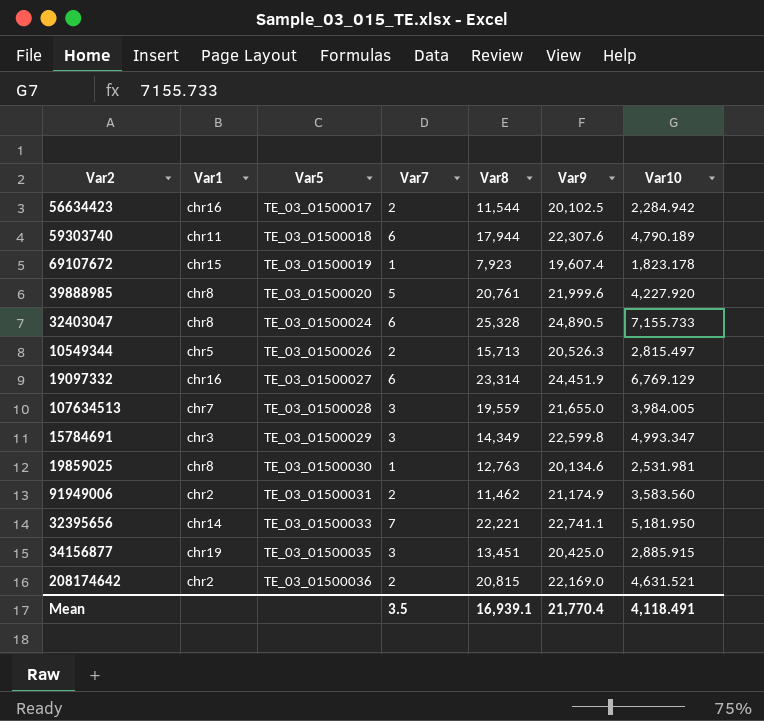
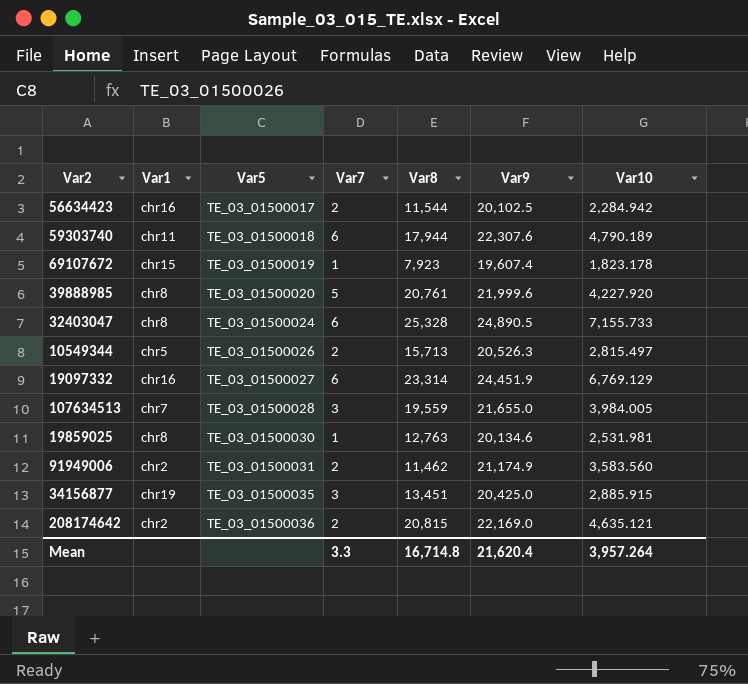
row 15784691: chr3 | TE_03_01500029 | 3 | 14,349 | 22,599.8 | 4,993.347 -> none
row 32395656: chr14 | TE_03_01500033 | 7 | 22,221 | 22,741.1 | 5,181.950 -> none
208174642 | Var10: 4,631.521 -> 4,635.121
Mean | Var7: 3.5 -> 3.3
Mean | Var8: 16,939.1 -> 16,714.8
Mean | Var9: 21,770.4 -> 21,620.4
Mean | Var10: 4,118.491 -> 3,957.264

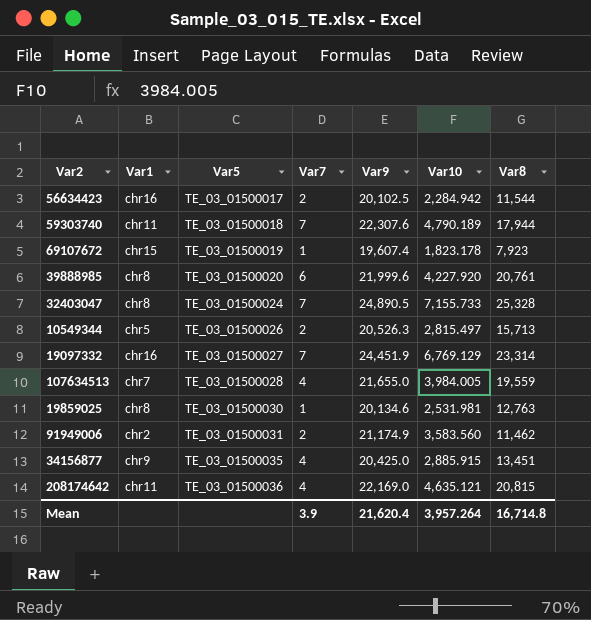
column Var8 | position: 5 -> 7
59303740 | Var7: 6 -> 7
39888985 | Var7: 5 -> 6
32403047 | Var7: 6 -> 7
19097332 | Var7: 6 -> 7
107634513 | Var7: 3 -> 4
34156877 | Var1: chr19 -> chr9
34156877 | Var7: 3 -> 4
208174642 | Var1: chr2 -> chr11
208174642 | Var7: 2 -> 4
Mean | Var7: 3.3 -> 3.9

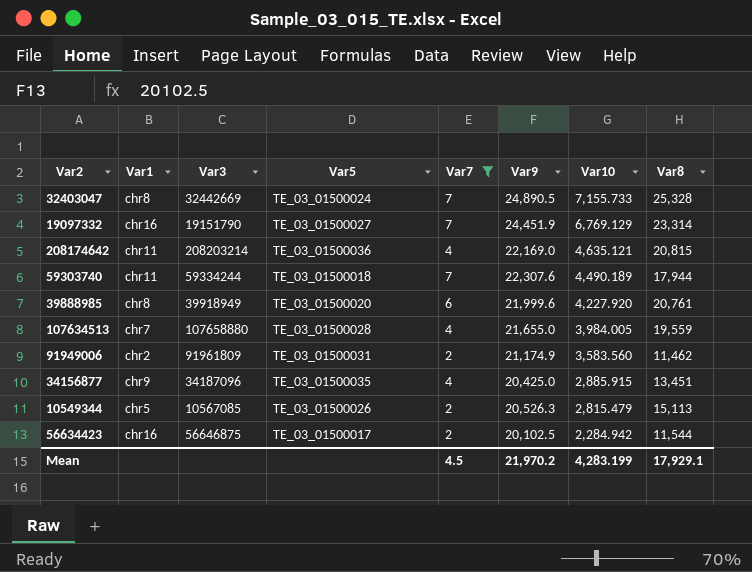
filter: none -> Var7 != 1
row order: Var5 ascending -> Var10 descending
column Var3 | position: none -> 3
59303740 | Var10: 4,790.189 -> 4,490.189
10549344 | Var10: 2,815.497 -> 2,815.479
10549344 | Var8: 15,713 -> 15,113
Mean | Var7: 3.9 -> 4.5
Mean | Var9: 21,620.4 -> 21,970.2
Mean | Var10: 3,957.264 -> 4,283.199
Mean | Var8: 16,714.8 -> 17,929.1

